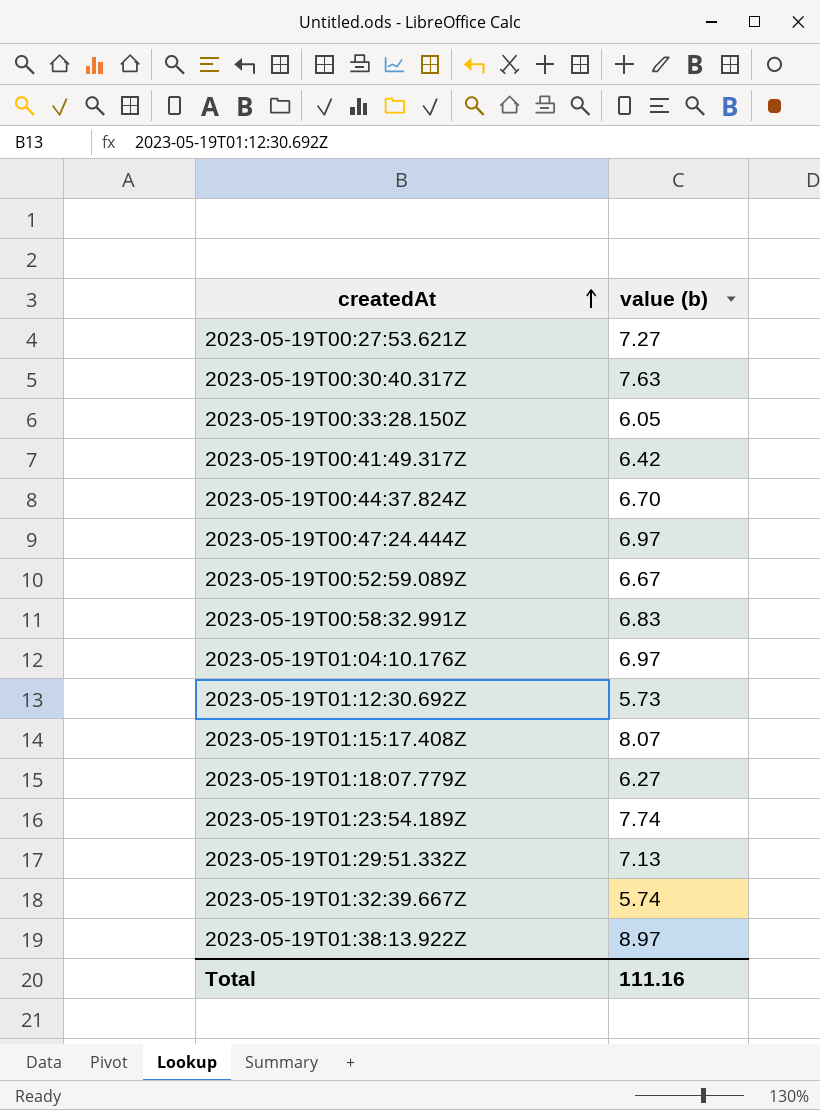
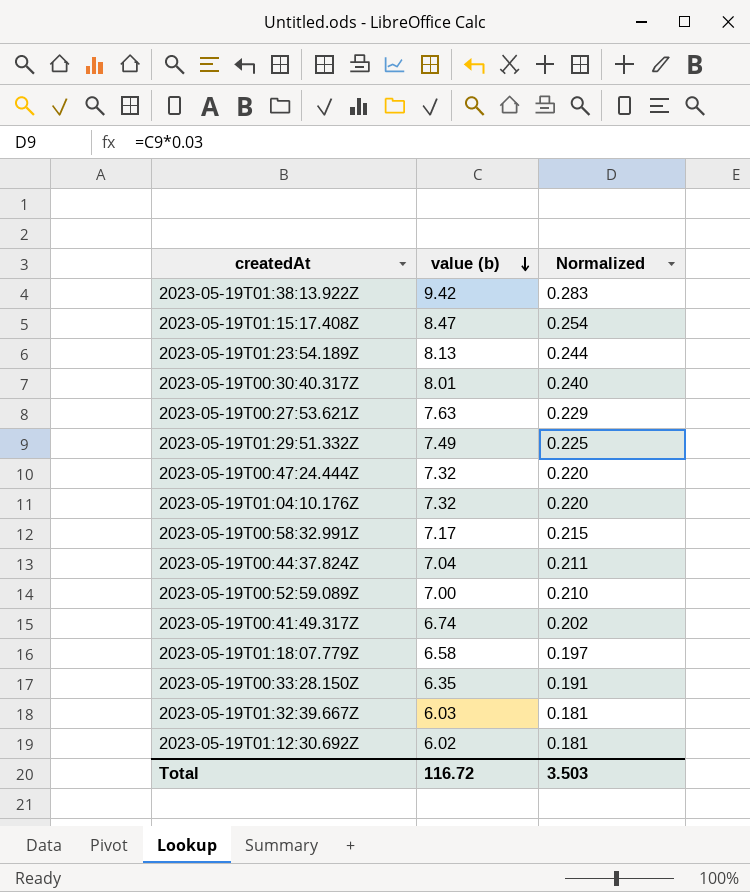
row order: createdAt ascending -> value (b) descending
column Normalized | formula: none -> [value (b)] * 0.03
2023-05-19T01:38:13.922Z | value (b): 8.97 -> 9.42
2023-05-19T01:15:17.408Z | value (b): 8.07 -> 8.47
2023-05-19T01:23:54.189Z | value (b): 7.74 -> 8.13
2023-05-19T00:30:40.317Z | value (b): 7.63 -> 8.01
2023-05-19T00:27:53.621Z | value (b): 7.27 -> 7.63
2023-05-19T01:29:51.332Z | value (b): 7.13 -> 7.49
2023-05-19T00:47:24.444Z | value (b): 6.97 -> 7.32
2023-05-19T01:04:10.176Z | value (b): 6.97 -> 7.32
2023-05-19T00:58:32.991Z | value (b): 6.83 -> 7.17
2023-05-19T00:44:37.824Z | value (b): 6.70 -> 7.04
2023-05-19T00:52:59.089Z | value (b): 6.67 -> 7.00
2023-05-19T00:41:49.317Z | value (b): 6.42 -> 6.74
2023-05-19T01:18:07.779Z | value (b): 6.27 -> 6.58
2023-05-19T00:33:28.150Z | value (b): 6.05 -> 6.35
2023-05-19T01:32:39.667Z | value (b): 5.74 -> 6.03
2023-05-19T01:12:30.692Z | value (b): 5.73 -> 6.02
Total | value (b): 111.16 -> 116.72

